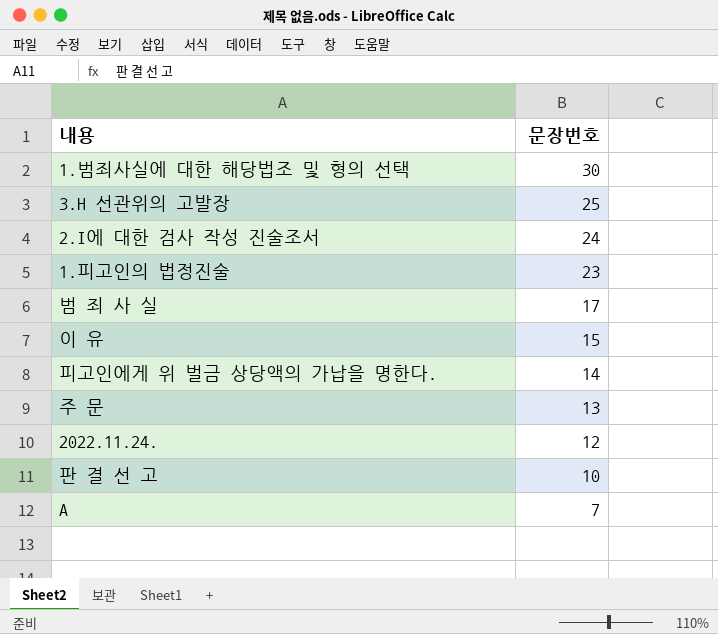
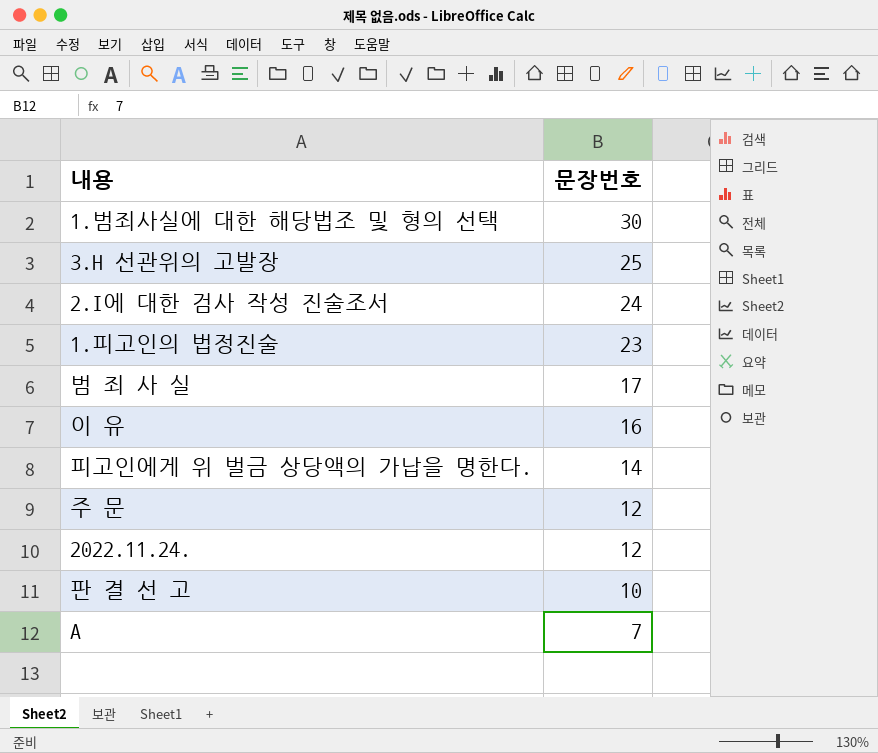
이 유 | 문장번호: 15 -> 16
주 문 | 문장번호: 13 -> 12

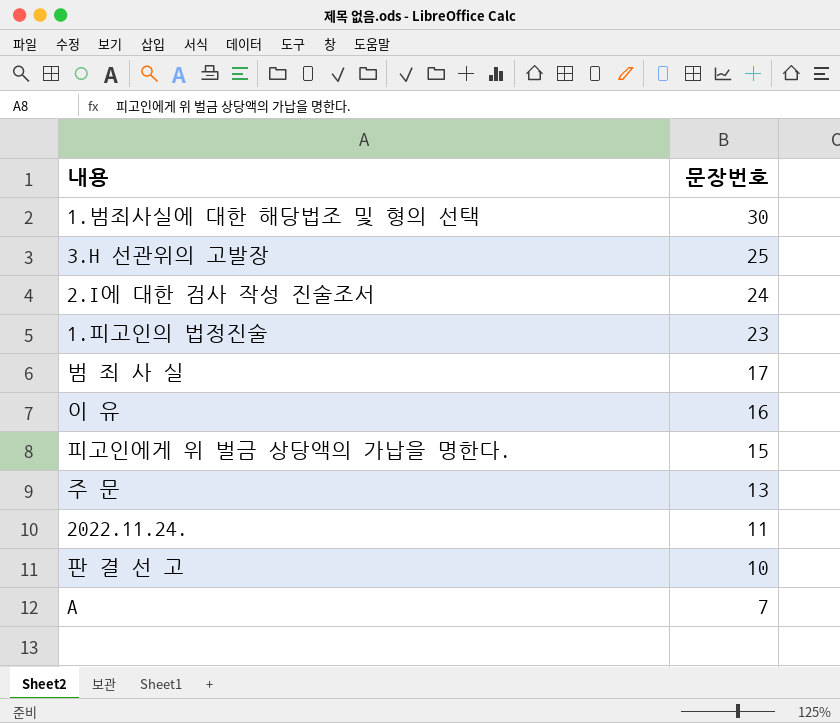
피고인에게 위 벌금 상당액의 가납을 명한다. | 문장번호: 14 -> 15
주 문 | 문장번호: 12 -> 13
2022.11.24. | 문장번호: 12 -> 11

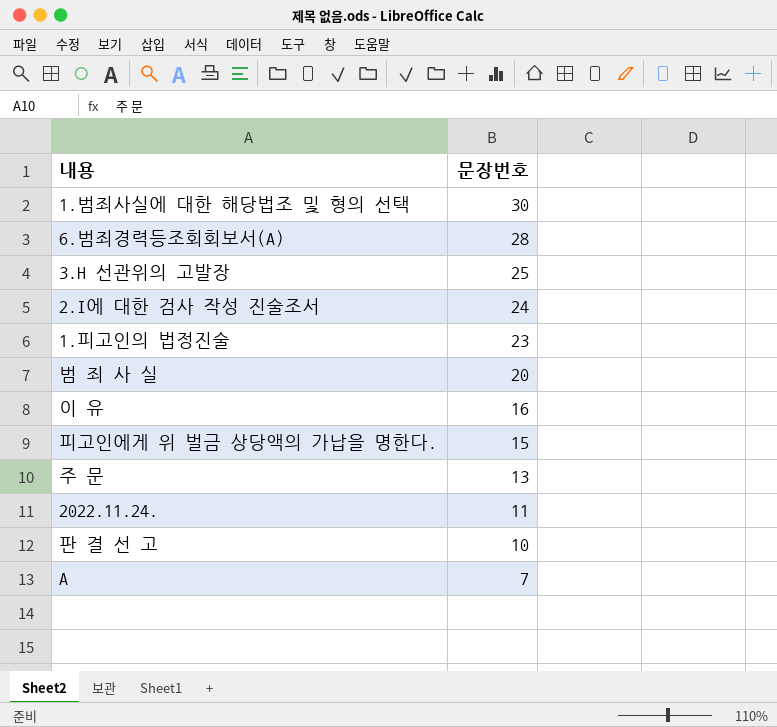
row 6.범죄경력등조회회보서(A): none -> 28
범 죄 사 실 | 문장번호: 17 -> 20

